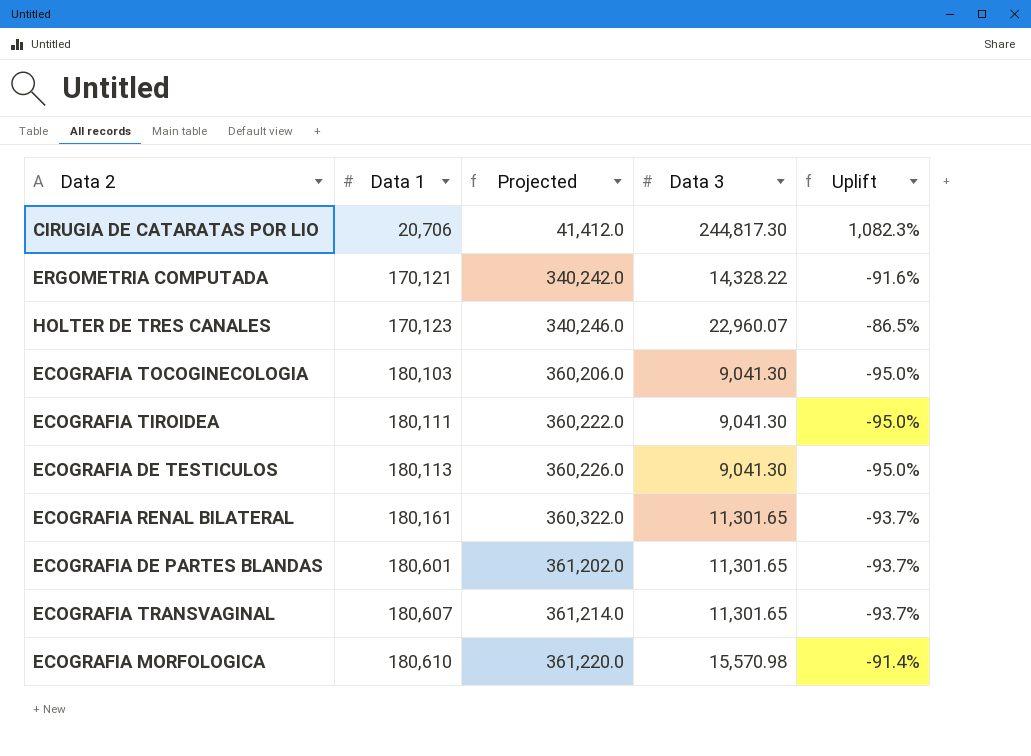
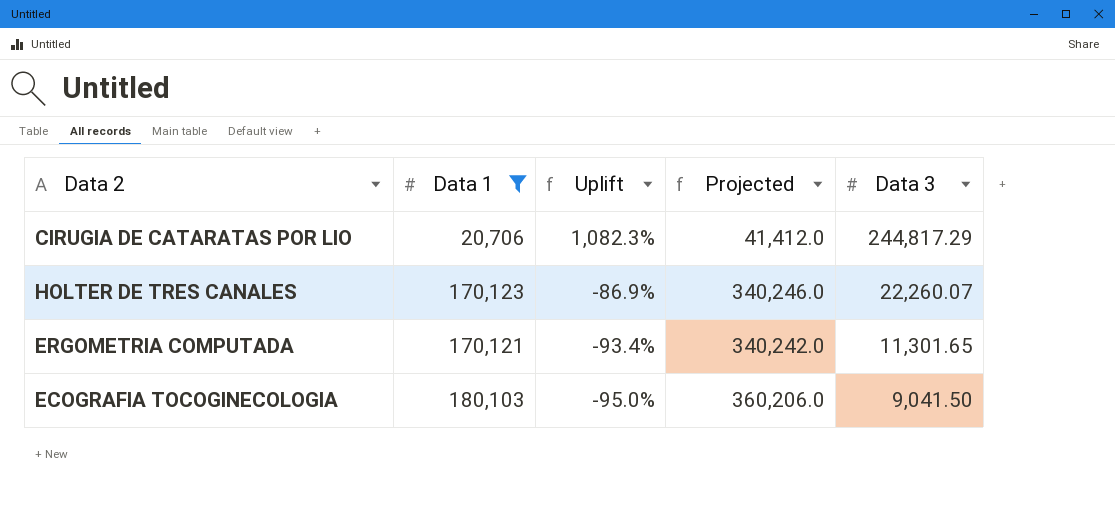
filter: none -> Data 1 <= 180,103
row order: Data 1 ascending -> Uplift descending
column Uplift | position: 5 -> 3
CIRUGIA DE CATARATAS POR LIO | Data 3: 244,817.30 -> 244,817.29
HOLTER DE TRES CANALES | Uplift: -86.5% -> -86.9%
HOLTER DE TRES CANALES | Data 3: 22,960.07 -> 22,260.07
ERGOMETRIA COMPUTADA | Uplift: -91.6% -> -93.4%
ERGOMETRIA COMPUTADA | Data 3: 14,328.22 -> 11,301.65
ECOGRAFIA TOCOGINECOLOGIA | Data 3: 9,041.30 -> 9,041.50

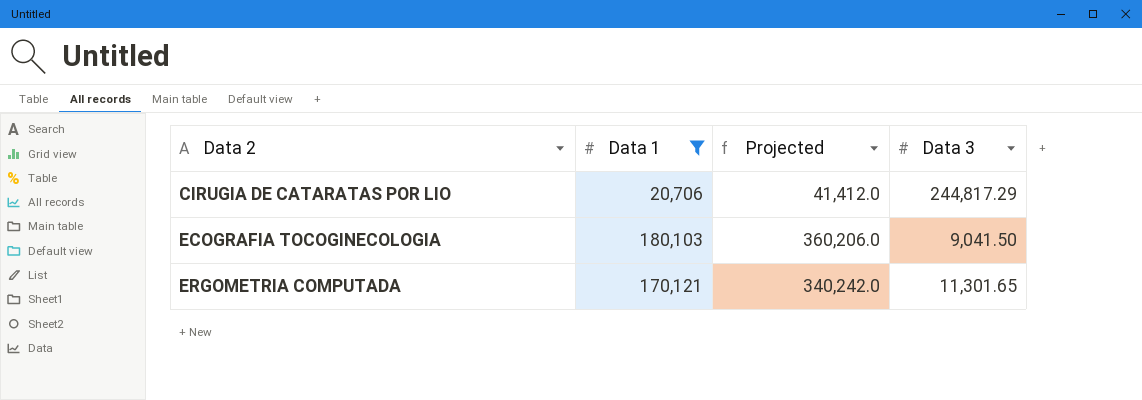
row order: Uplift descending -> Data 2 ascending
column Uplift | formula: ([Data 3] - [Data 1]) / [Data 1] -> none
row HOLTER DE TRES CANALES: 170,123 | -86.9% | 340,246.0 | 22,260.07 -> none

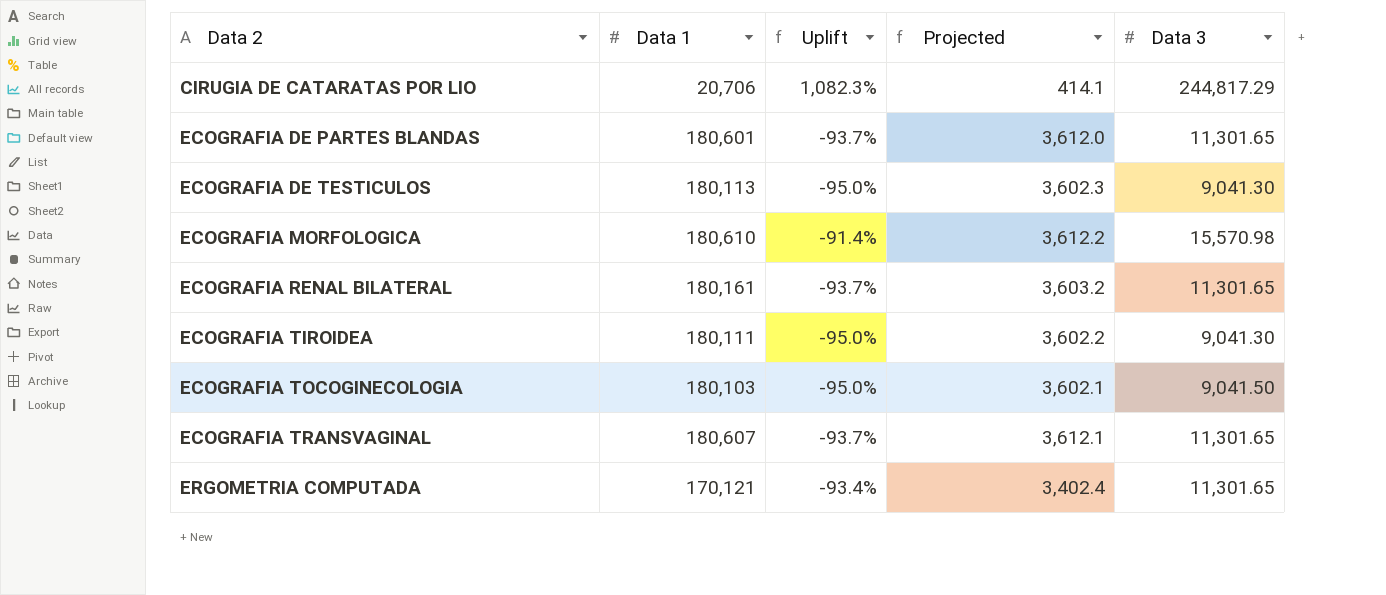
filter: Data 1 <= 180,103 -> none
column Uplift | formula: none -> ([Data 3] - [Data 1]) / [Data 1]
column Projected | formula: [Data 1] * 2 -> [Data 1] * 0.02

